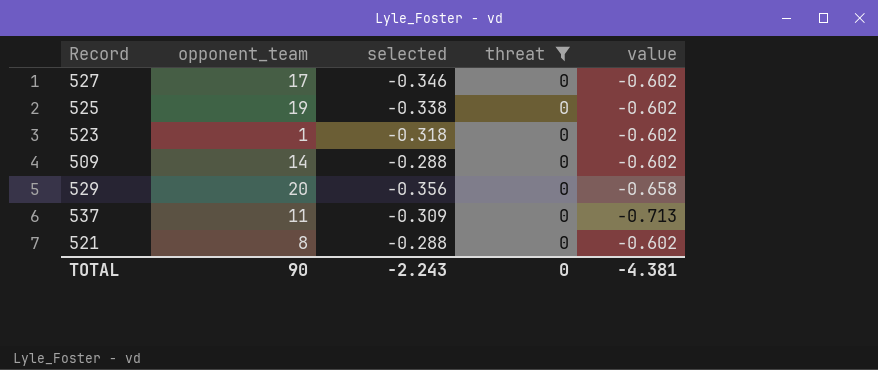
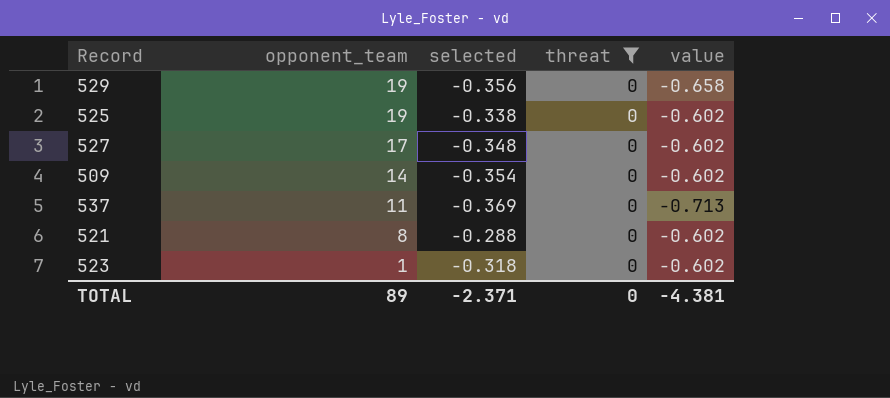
row order: none -> opponent_team descending
529 | opponent_team: 20 -> 19
527 | selected: -0.346 -> -0.348
509 | selected: -0.288 -> -0.354
537 | selected: -0.309 -> -0.369
TOTAL | opponent_team: 90 -> 89
TOTAL | selected: -2.243 -> -2.371

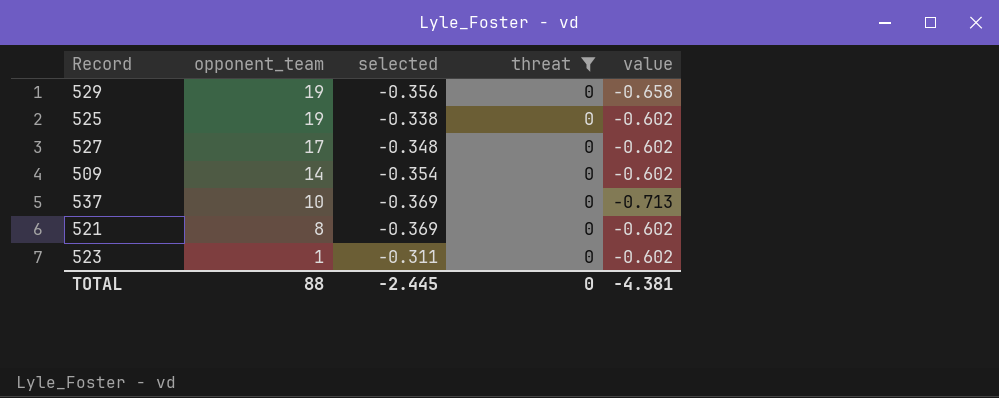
537 | opponent_team: 11 -> 10
521 | selected: -0.288 -> -0.369
523 | selected: -0.318 -> -0.311
TOTAL | opponent_team: 89 -> 88
TOTAL | selected: -2.371 -> -2.445

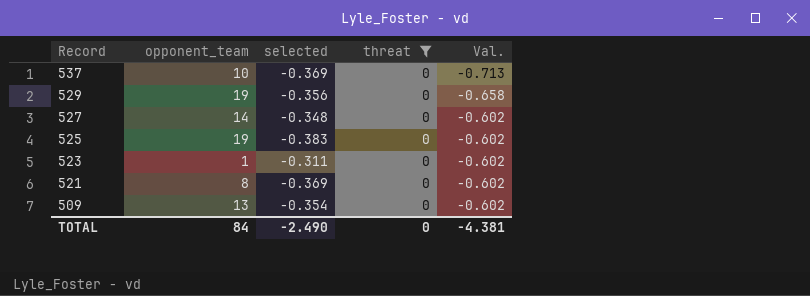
row order: opponent_team descending -> Record descending
column name: value -> Val.
527 | opponent_team: 17 -> 14
525 | selected: -0.338 -> -0.383
509 | opponent_team: 14 -> 13
TOTAL | opponent_team: 88 -> 84
TOTAL | selected: -2.445 -> -2.490

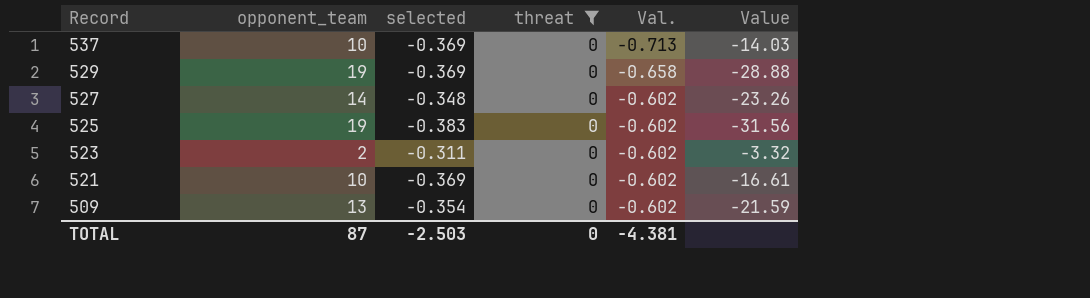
column Value | formula: none -> [opponent_team] / [Val.]
529 | selected: -0.356 -> -0.369
523 | opponent_team: 1 -> 2
521 | opponent_team: 8 -> 10
TOTAL | opponent_team: 84 -> 87
TOTAL | selected: -2.490 -> -2.503

